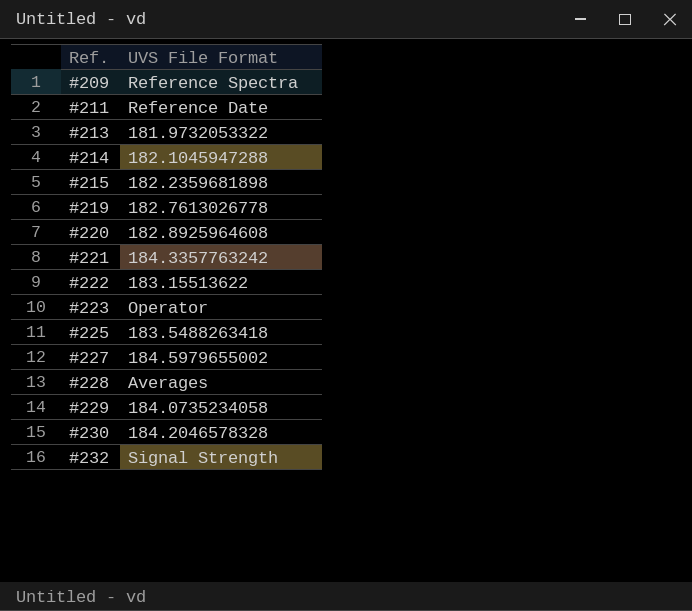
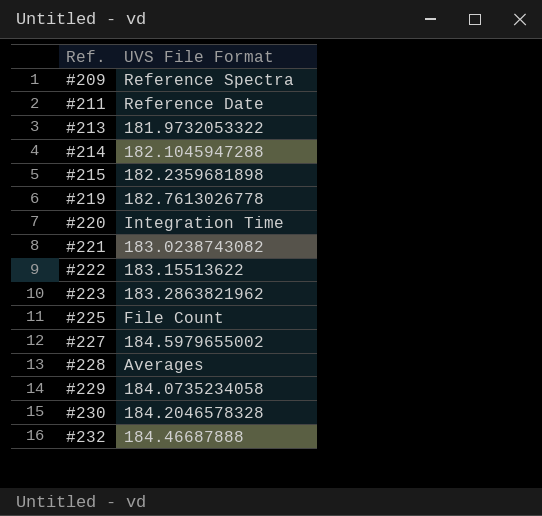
#220 | UVS File Format: 182.8925964608 -> Integration Time
#221 | UVS File Format: 184.3357763242 -> 183.0238743082
#223 | UVS File Format: Operator -> 183.2863821962
#225 | UVS File Format: 183.5488263418 -> File Count
#232 | UVS File Format: Signal Strength -> 184.46687888

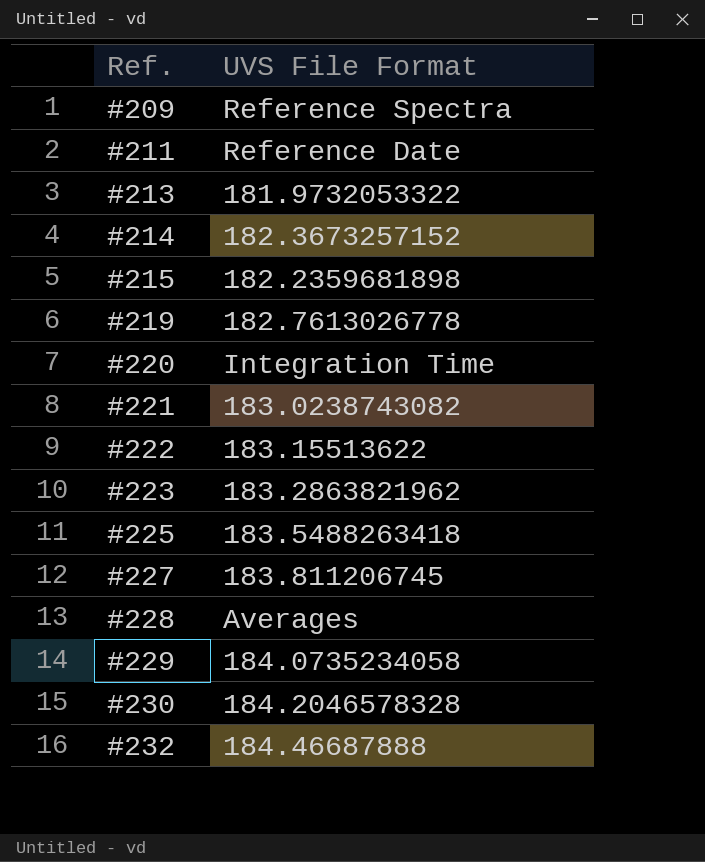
#214 | UVS File Format: 182.1045947288 -> 182.3673257152
#225 | UVS File Format: File Count -> 183.5488263418
#227 | UVS File Format: 184.5979655002 -> 183.811206745

